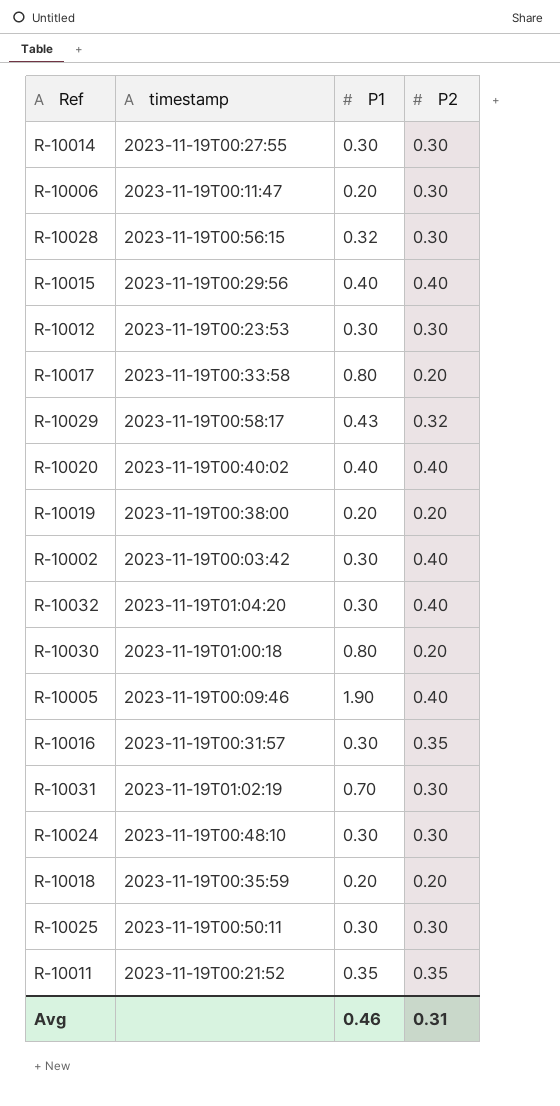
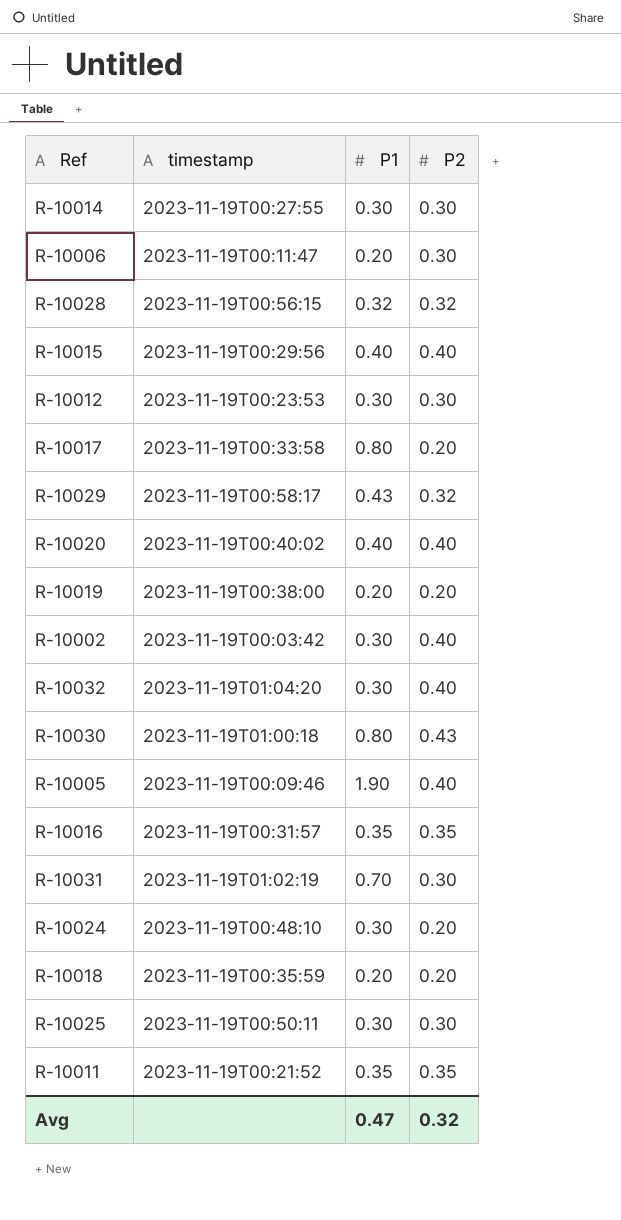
R-10028 | P2: 0.30 -> 0.32
R-10030 | P2: 0.20 -> 0.43
R-10016 | P1: 0.30 -> 0.35
R-10024 | P2: 0.30 -> 0.20
Avg | P1: 0.46 -> 0.47
Avg | P2: 0.31 -> 0.32

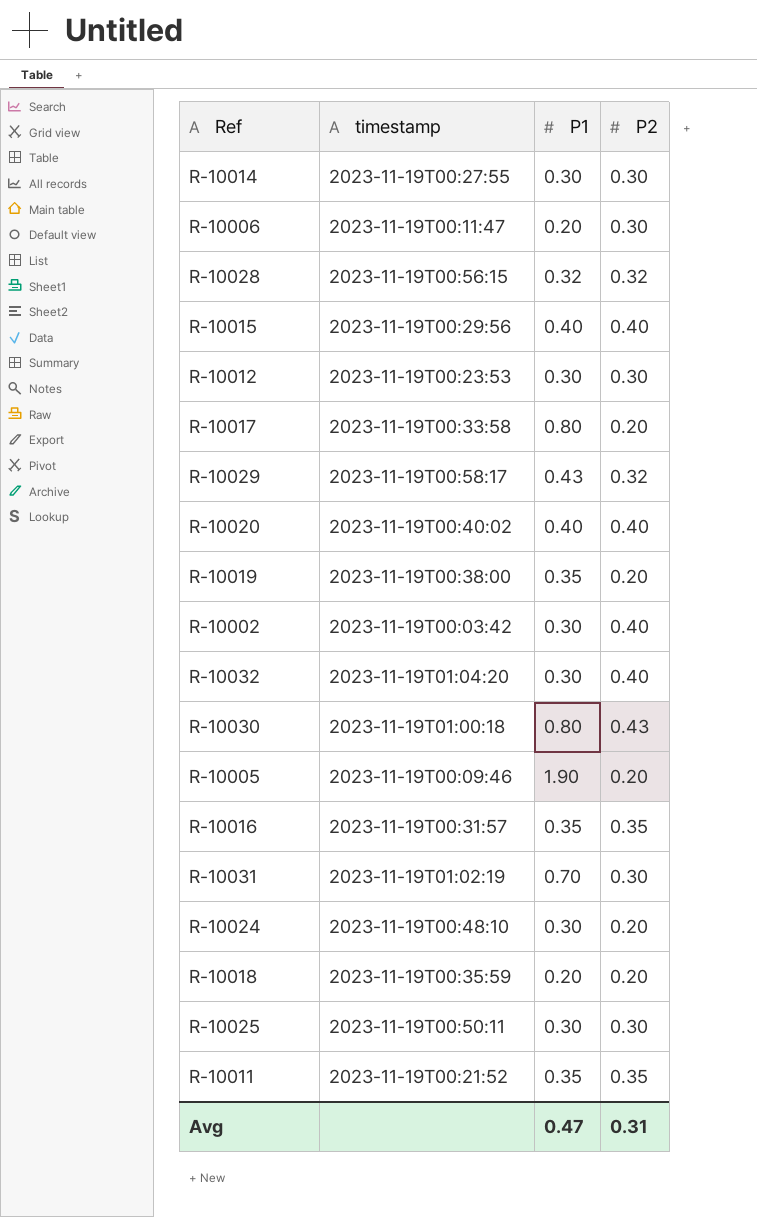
R-10019 | P1: 0.20 -> 0.35
R-10005 | P2: 0.40 -> 0.20
Avg | P2: 0.32 -> 0.31

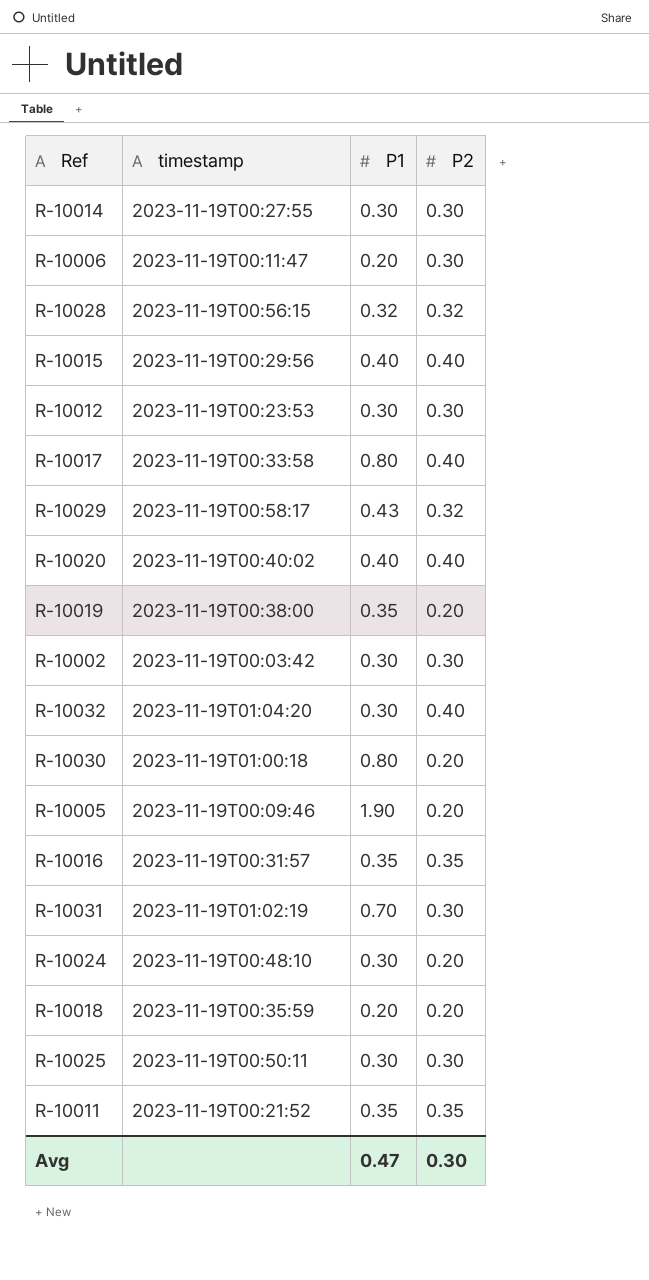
R-10017 | P2: 0.20 -> 0.40
R-10002 | P2: 0.40 -> 0.30
R-10030 | P2: 0.43 -> 0.20
Avg | P2: 0.31 -> 0.30

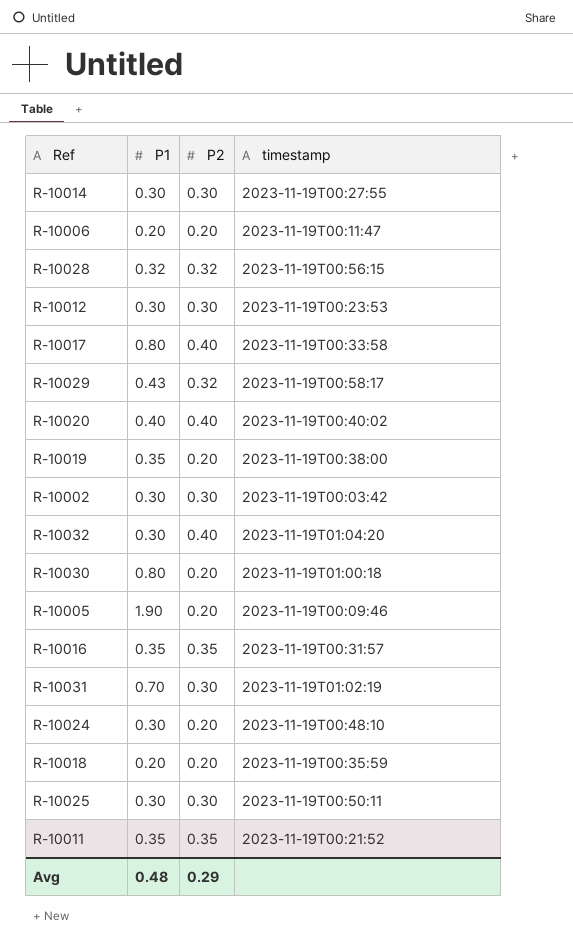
column timestamp | position: 2 -> 4
row R-10015: 2023-11-19T00:29:56 | 0.40 | 0.40 -> none
R-10006 | P2: 0.30 -> 0.20
Avg | P1: 0.47 -> 0.48
Avg | P2: 0.30 -> 0.29

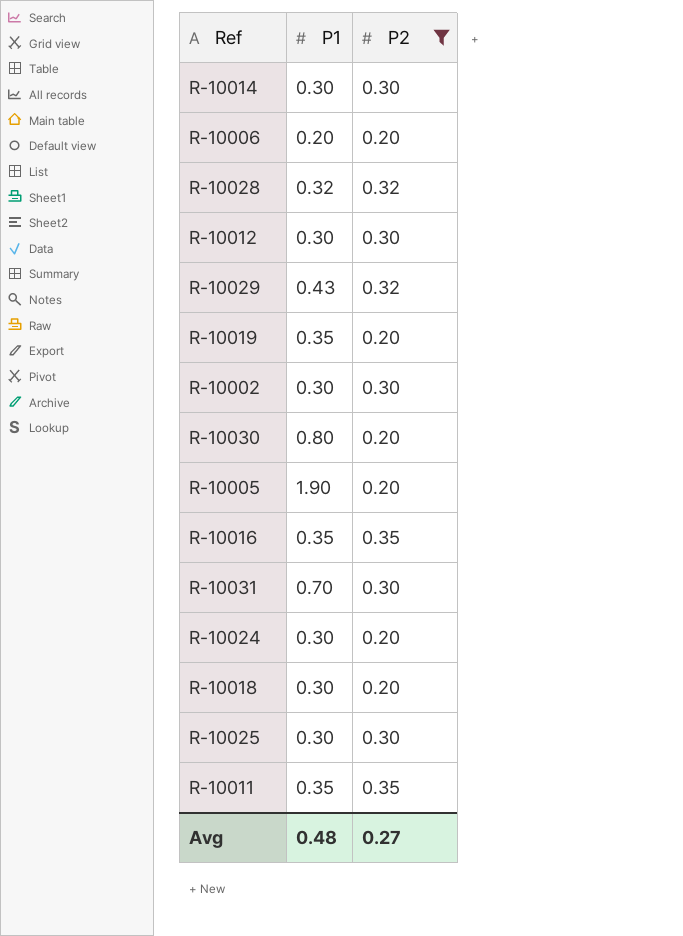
filter: none -> P2 != 0.40
column timestamp | position: 4 -> none
R-10018 | P1: 0.20 -> 0.30
Avg | P2: 0.29 -> 0.27

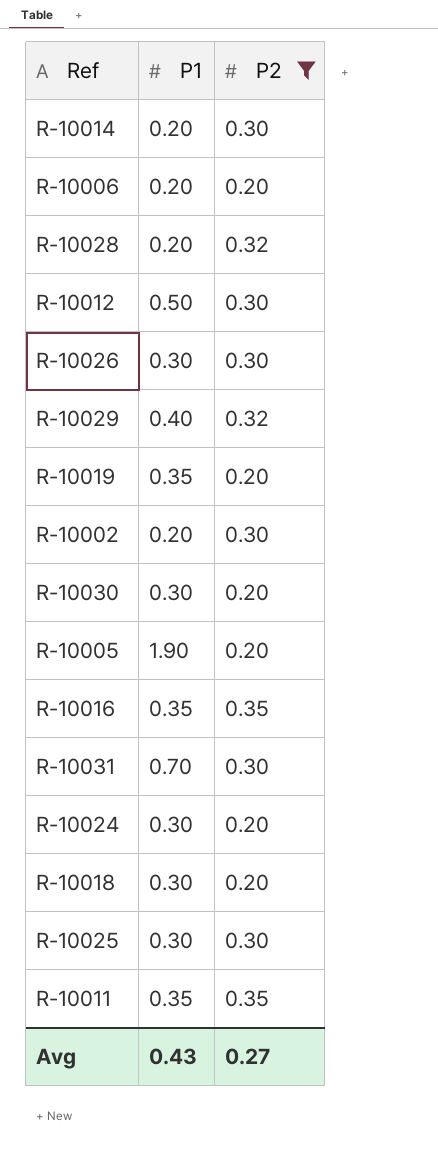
R-10014 | P1: 0.30 -> 0.20
R-10028 | P1: 0.32 -> 0.20
R-10012 | P1: 0.30 -> 0.50
row R-10026: none -> 0.30 | 0.30
R-10029 | P1: 0.43 -> 0.40
R-10002 | P1: 0.30 -> 0.20
R-10030 | P1: 0.80 -> 0.30
Avg | P1: 0.48 -> 0.43

